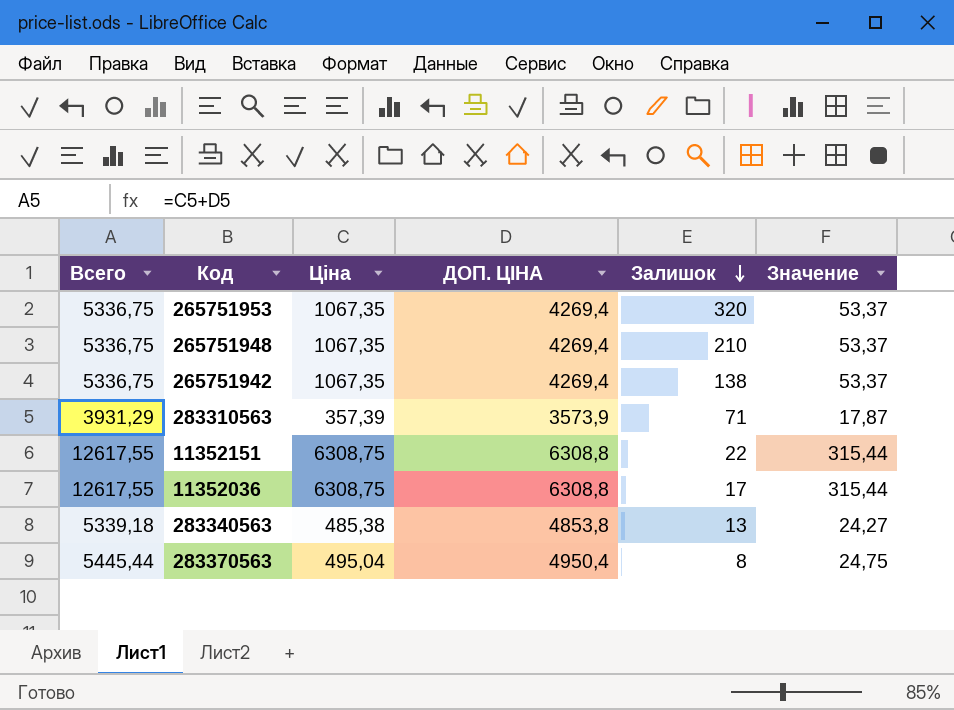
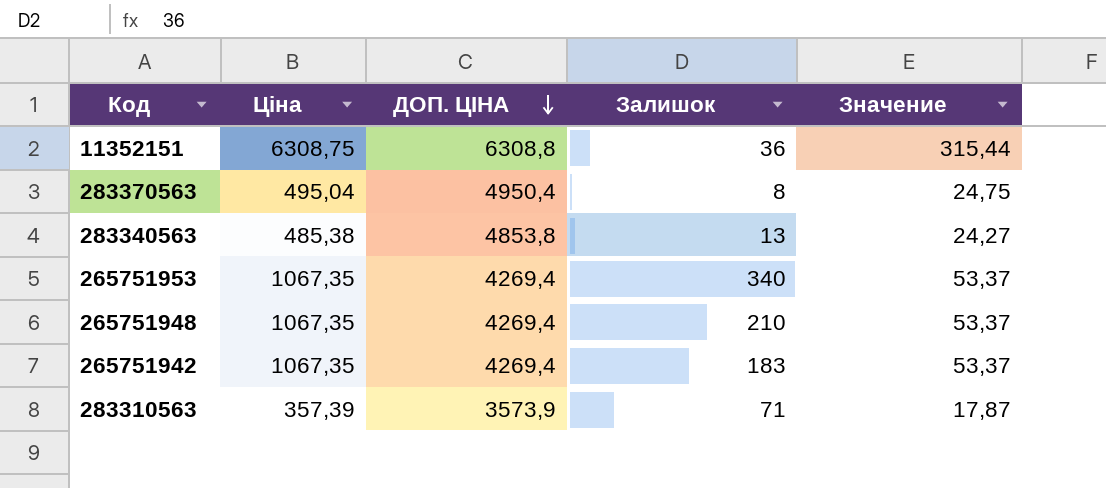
row order: Залишок descending -> ДОП. ЦІНА descending
column Всего | formula: [Ціна] + [ДОП. ЦІНА] -> none
row 11352036: 12617,55 | 6308,75 | 6308,8 | 17 | 315,44 -> none
11352151 | Залишок: 22 -> 36
265751953 | Залишок: 320 -> 340
265751942 | Залишок: 138 -> 183

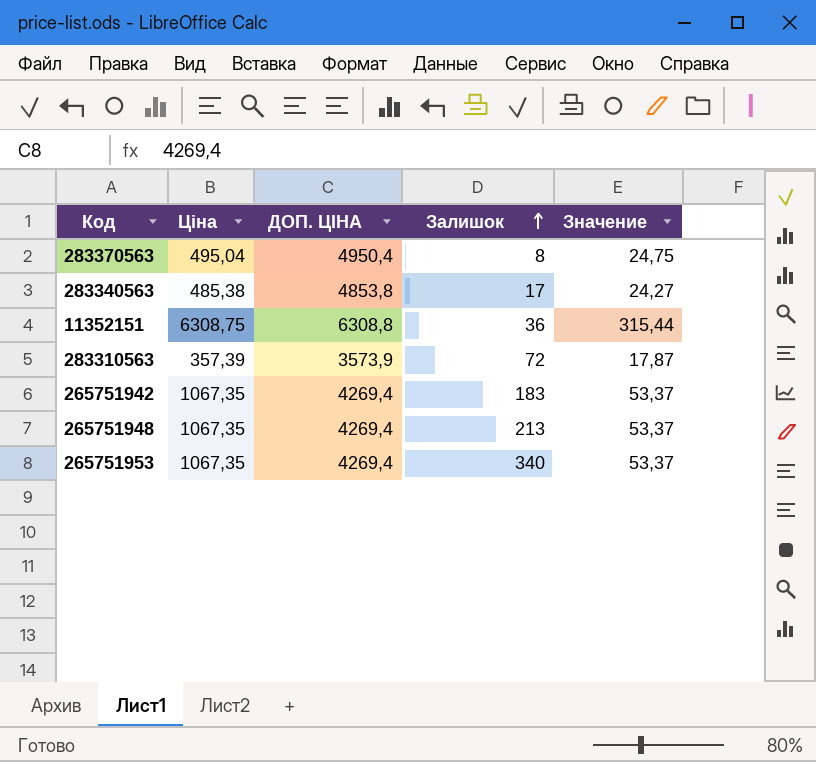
row order: ДОП. ЦІНА descending -> Залишок ascending
283340563 | Залишок: 13 -> 17
283310563 | Залишок: 71 -> 72
265751948 | Залишок: 210 -> 213

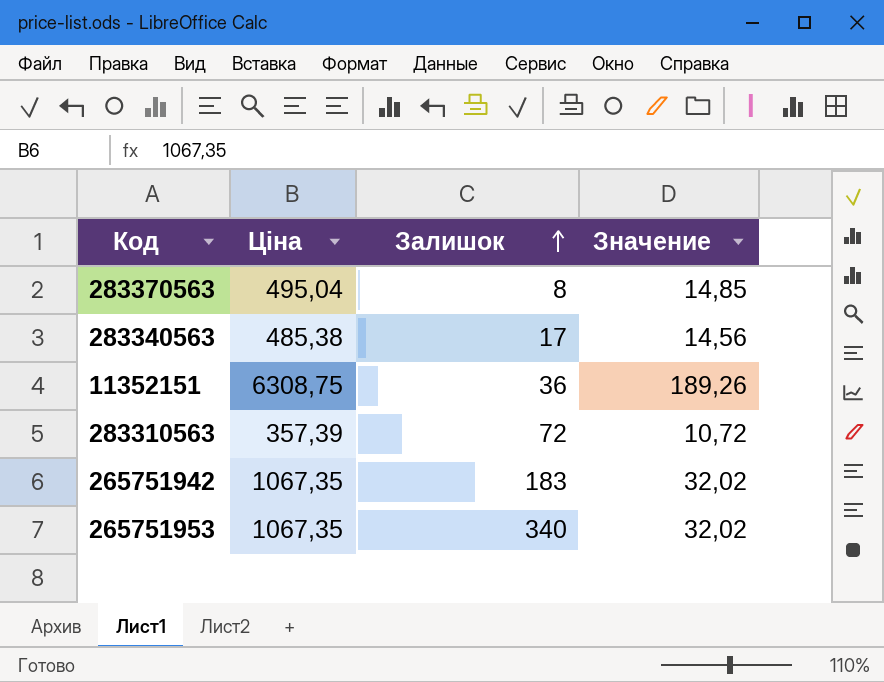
column ДОП. ЦІНА | position: 3 -> none
column Значение | formula: [Ціна] * 0,05 -> [Ціна] * 0,03
row 265751948: 1067,35 | 4269,4 | 213 | 53,37 -> none

